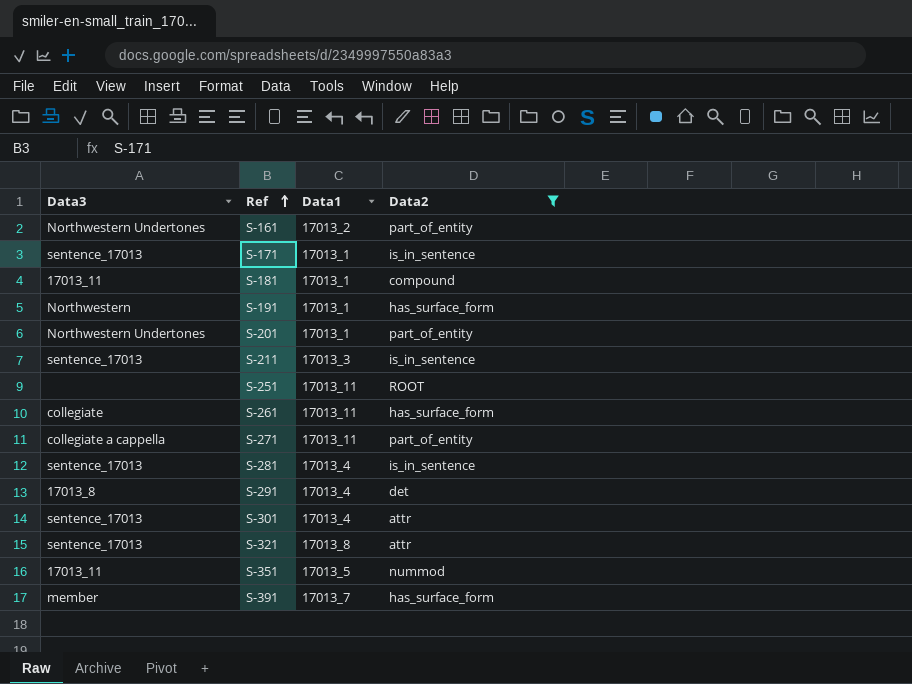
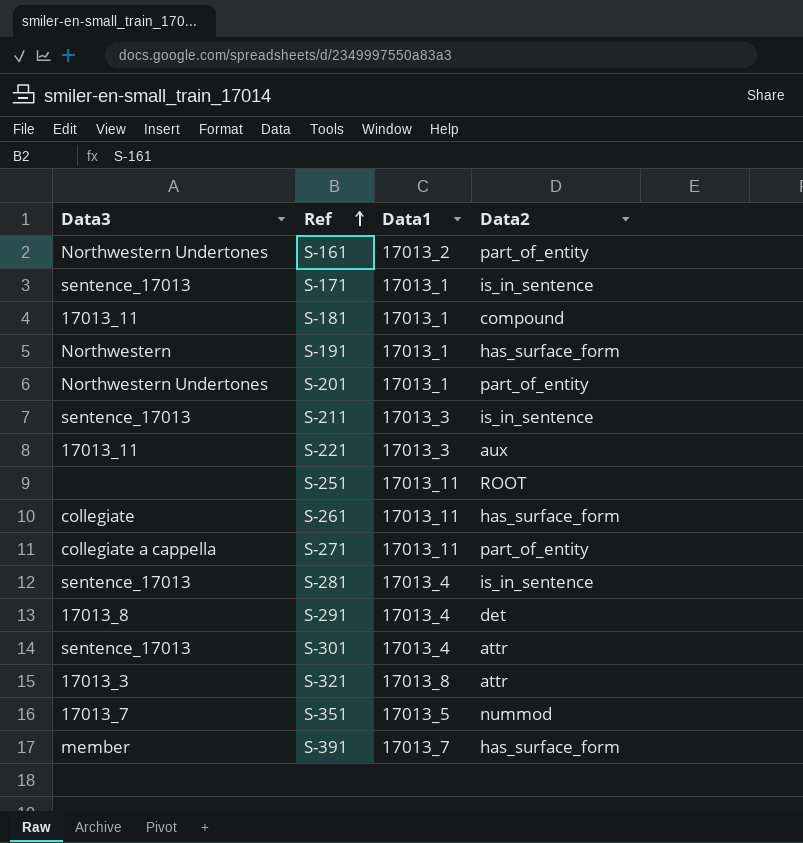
filter: Data2 != aux -> none
S-321 | Data3: sentence_17013 -> 17013_3
S-351 | Data3: 17013_11 -> 17013_7

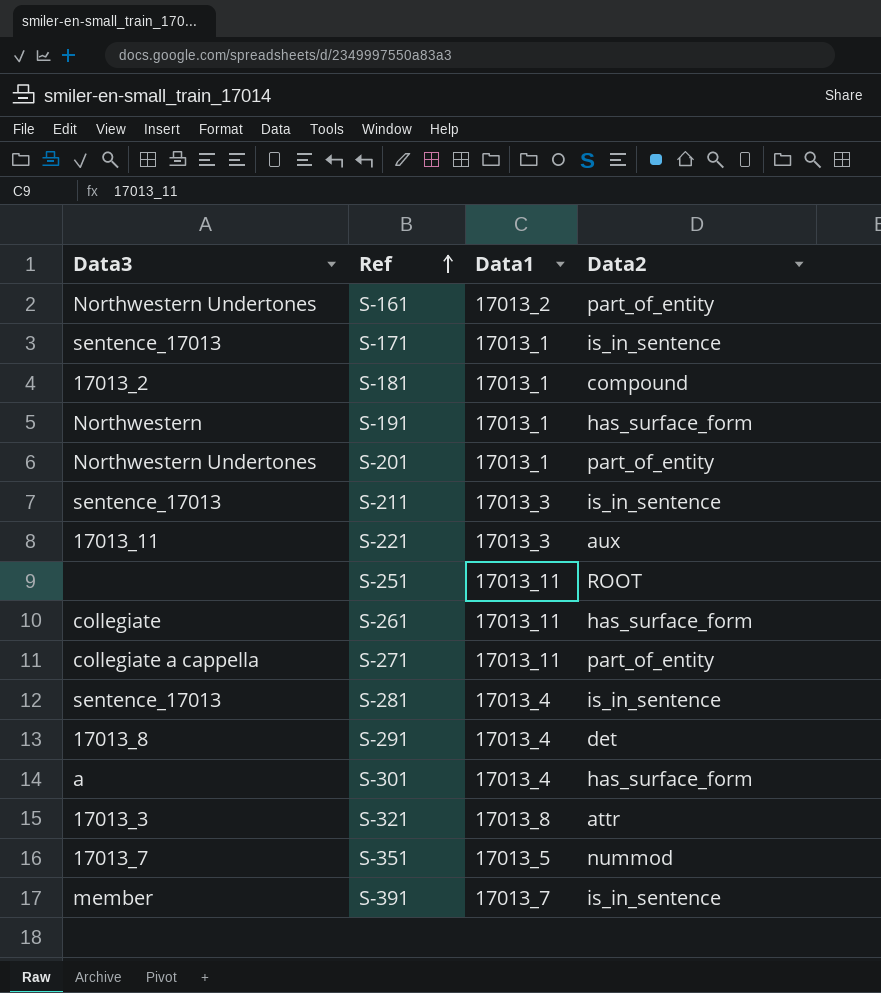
S-181 | Data3: 17013_11 -> 17013_2
S-301 | Data3: sentence_17013 -> a
S-301 | Data2: attr -> has_surface_form
S-391 | Data2: has_surface_form -> is_in_sentence

